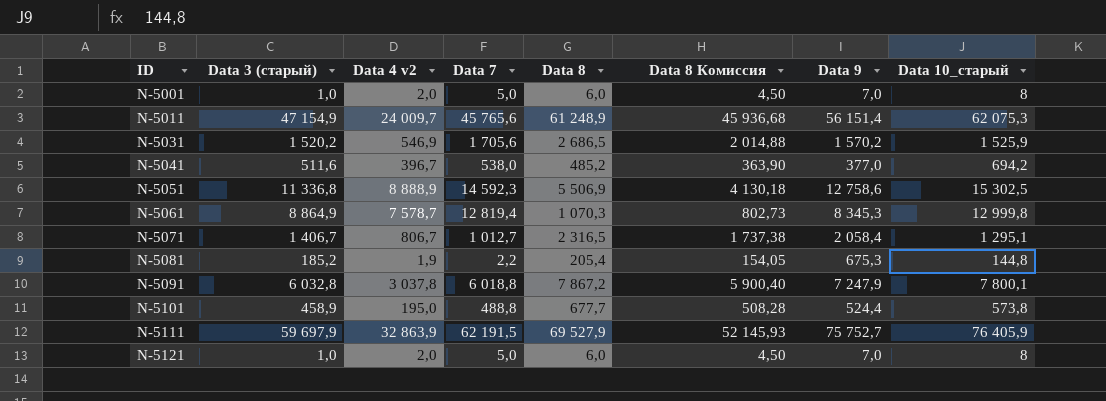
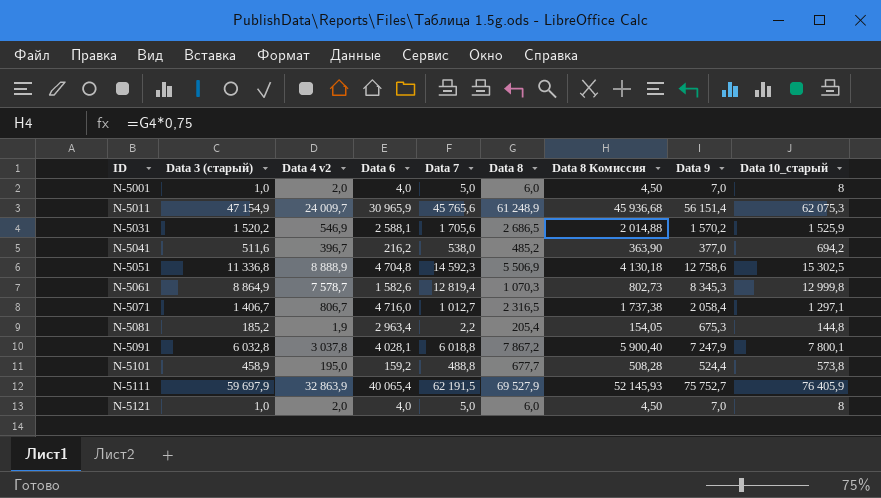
column Data 6 | position: none -> 4
N-5071 | Data 10_старый: 1 295,1 -> 1 297,1

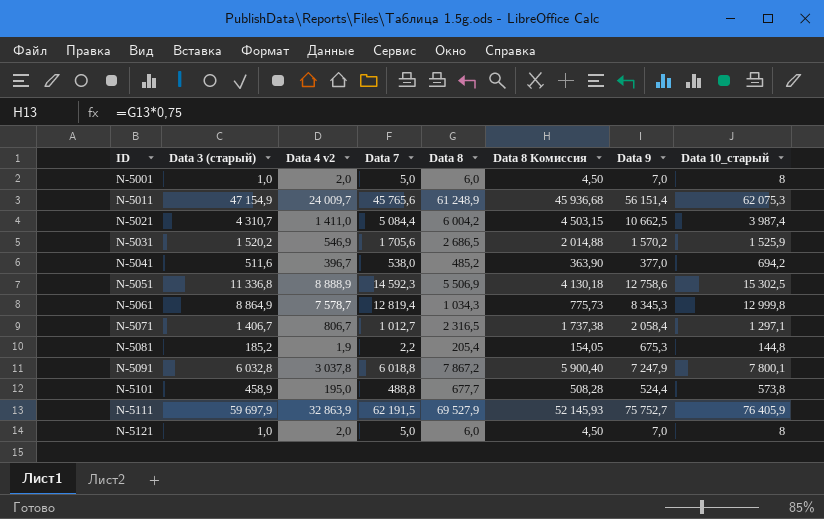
column Data 6 | position: 4 -> none
row N-5021: none -> 4 310,7 | 1 411,0 | 5 084,4 | 6 004,2 | 4 503,15 | 10 662,5 | 3 987,4
N-5061 | Data 8: 1 070,3 -> 1 034,3
N-5061 | Data 8 Комиссия: 802,73 -> 775,73

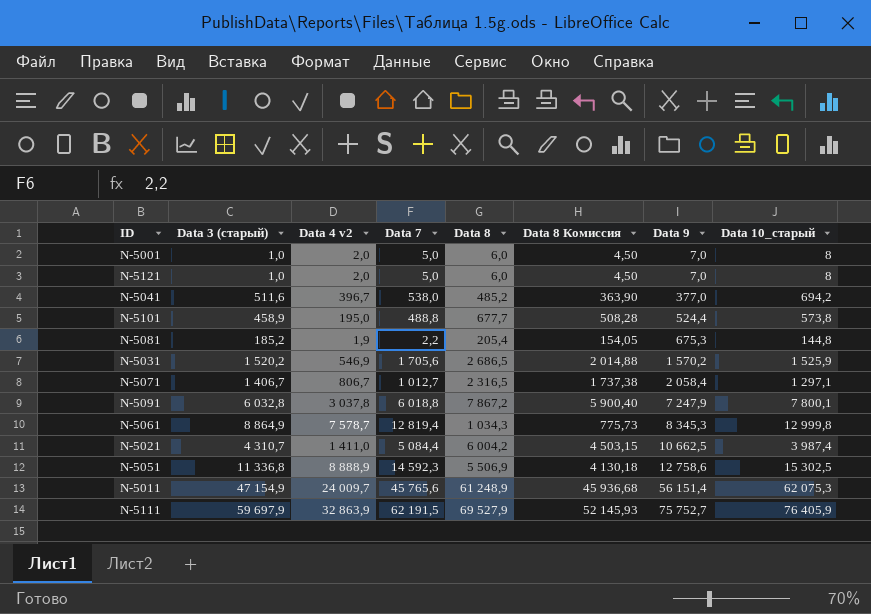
row order: ID ascending -> Data 9 ascending

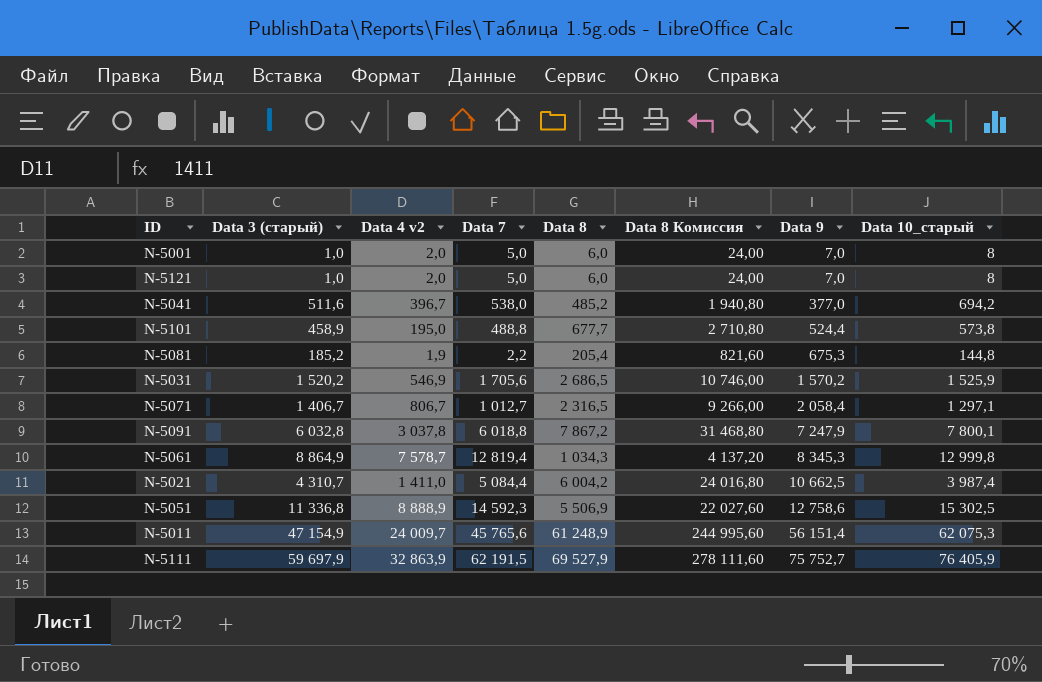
column Data 8 Комиссия | formula: [Data 8] * 0,75 -> [Data 8] * 4

